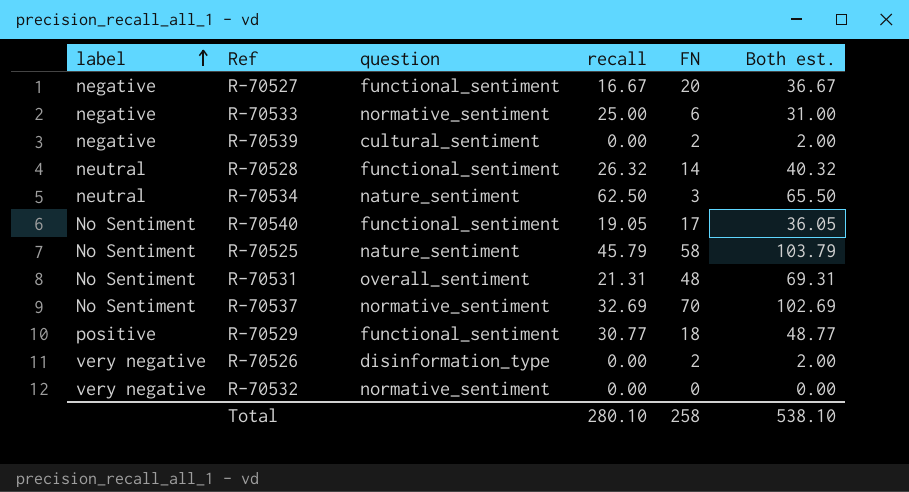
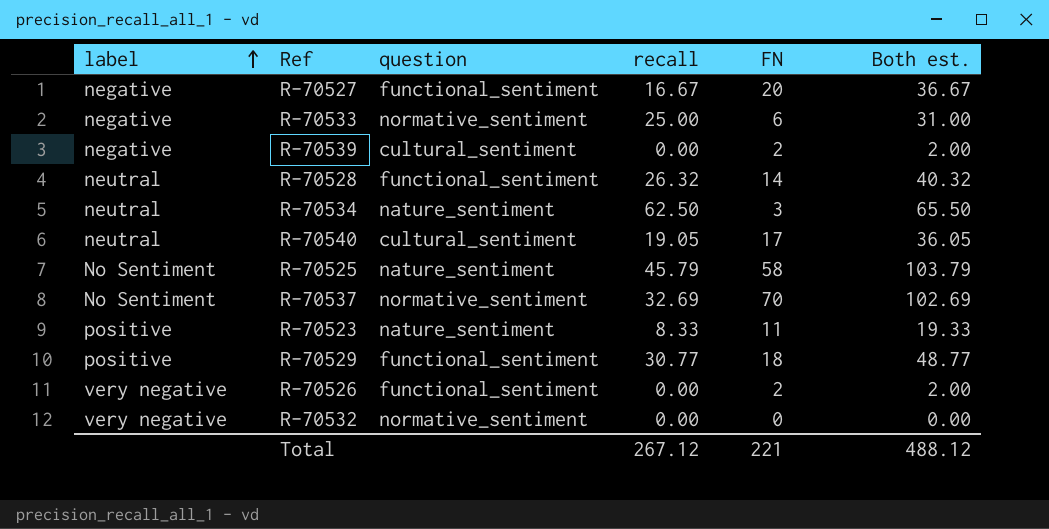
row R-70531: No Sentiment | overall_sentiment | 21.31 | 48 | 69.31 -> none
R-70540 | label: No Sentiment -> neutral
R-70540 | question: functional_sentiment -> cultural_sentiment
row R-70523: none -> positive | nature_sentiment | 8.33 | 11 | 19.33
R-70526 | question: disinformation_type -> functional_sentiment
Total | recall: 280.10 -> 267.12
Total | FN: 258 -> 221
Total | Both est.: 538.10 -> 488.12

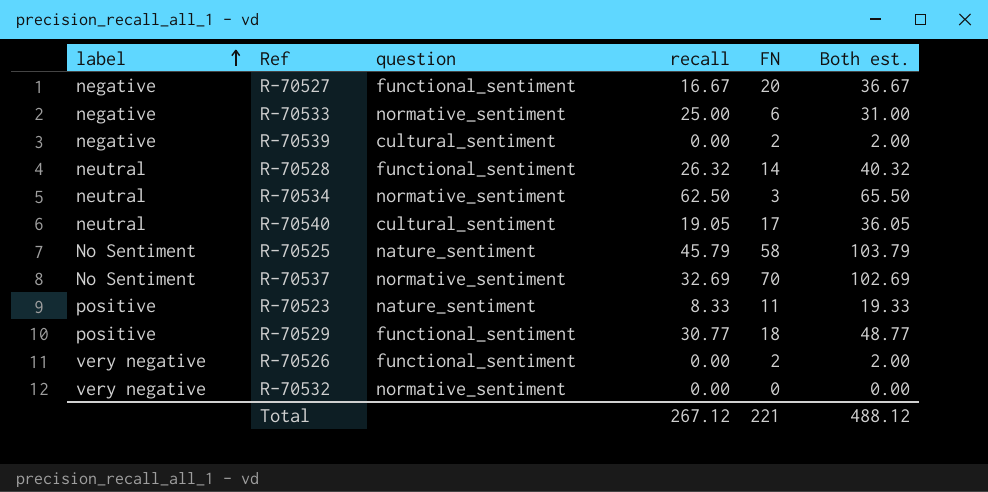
R-70534 | question: nature_sentiment -> normative_sentiment

